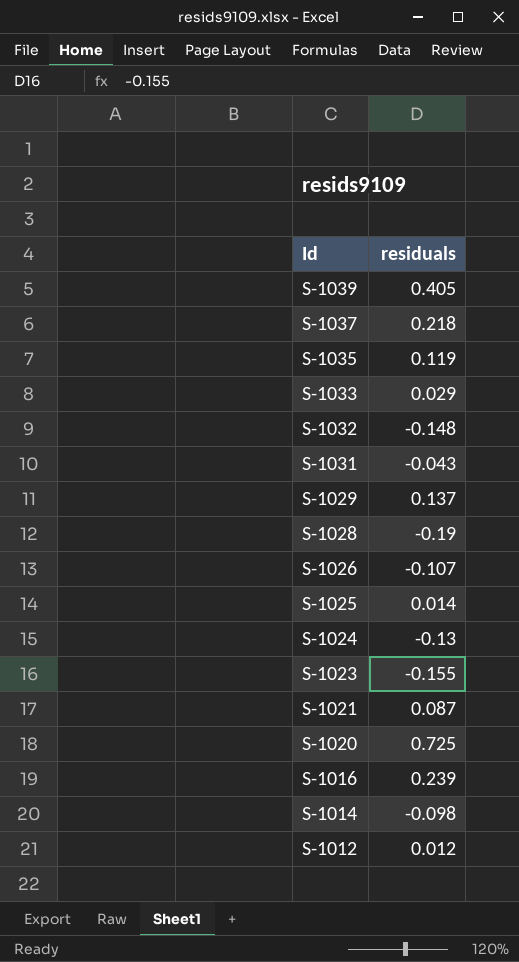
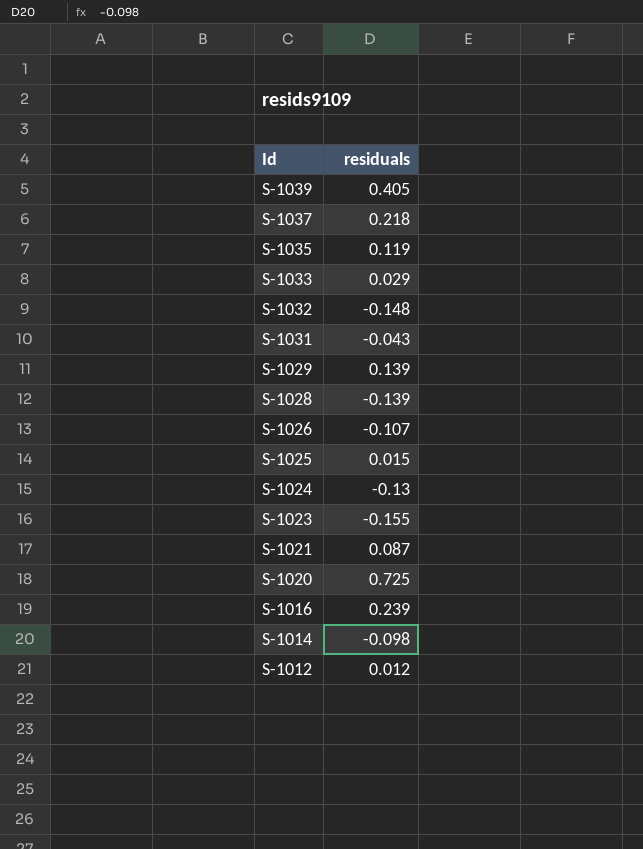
S-1029 | residuals: 0.137 -> 0.139
S-1028 | residuals: -0.19 -> -0.139
S-1025 | residuals: 0.014 -> 0.015

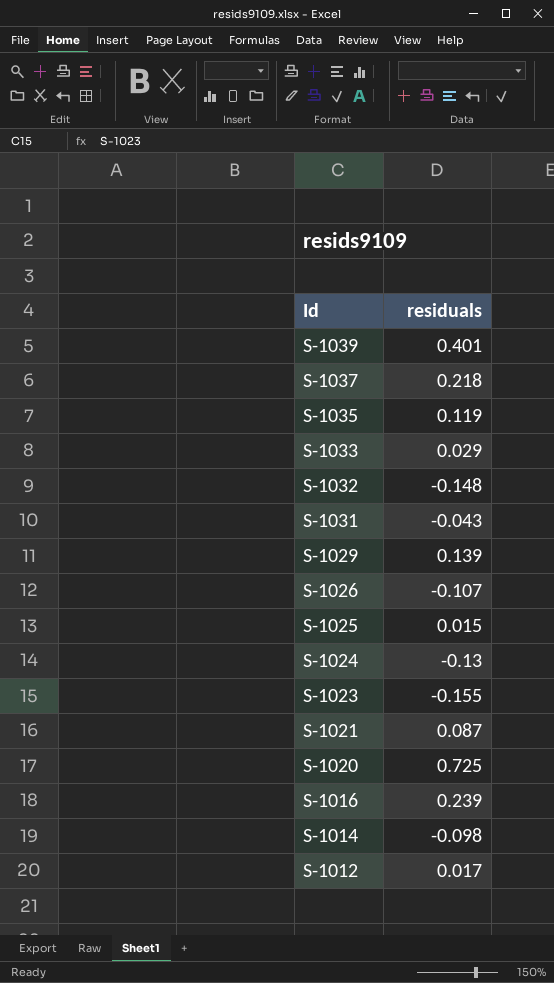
row S-1028: -0.139 -> none
S-1039 | residuals: 0.405 -> 0.401
S-1012 | residuals: 0.012 -> 0.017

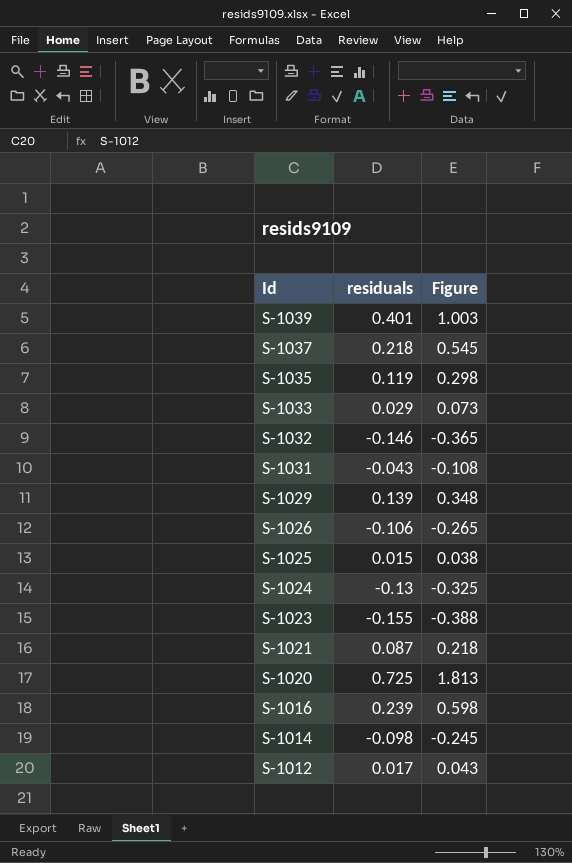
column Figure | formula: none -> [residuals] * 2.5
S-1032 | residuals: -0.148 -> -0.146
S-1026 | residuals: -0.107 -> -0.106

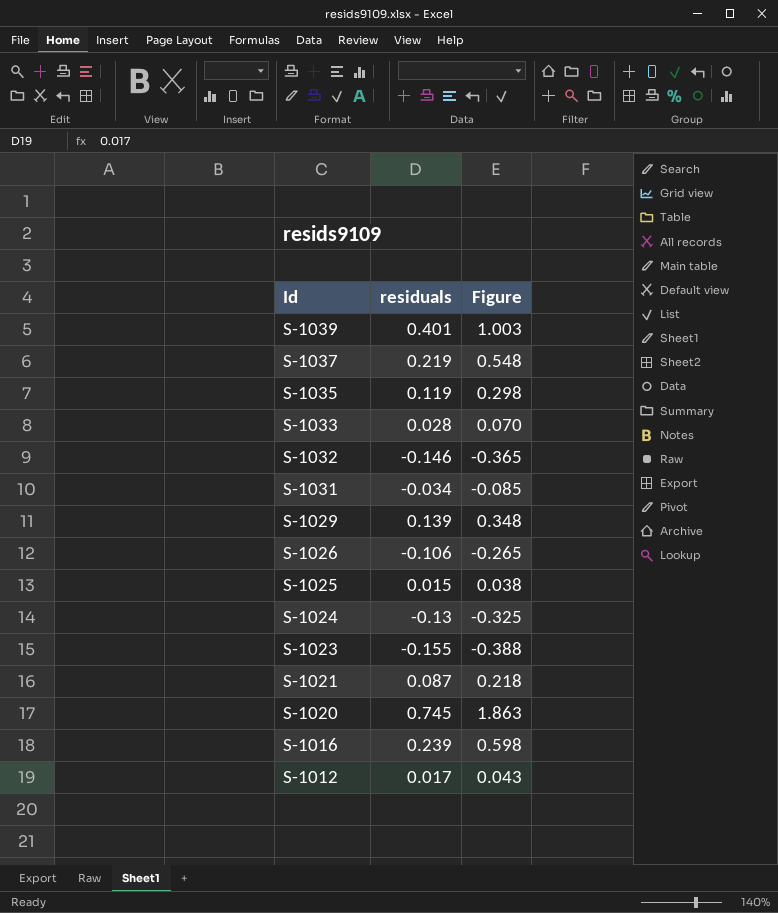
row S-1014: -0.098 | -0.245 -> none
S-1037 | residuals: 0.218 -> 0.219
S-1037 | Figure: 0.545 -> 0.548
S-1033 | residuals: 0.029 -> 0.028
S-1033 | Figure: 0.073 -> 0.070
S-1031 | residuals: -0.043 -> -0.034
S-1031 | Figure: -0.108 -> -0.085
S-1020 | residuals: 0.725 -> 0.745
S-1020 | Figure: 1.813 -> 1.863

